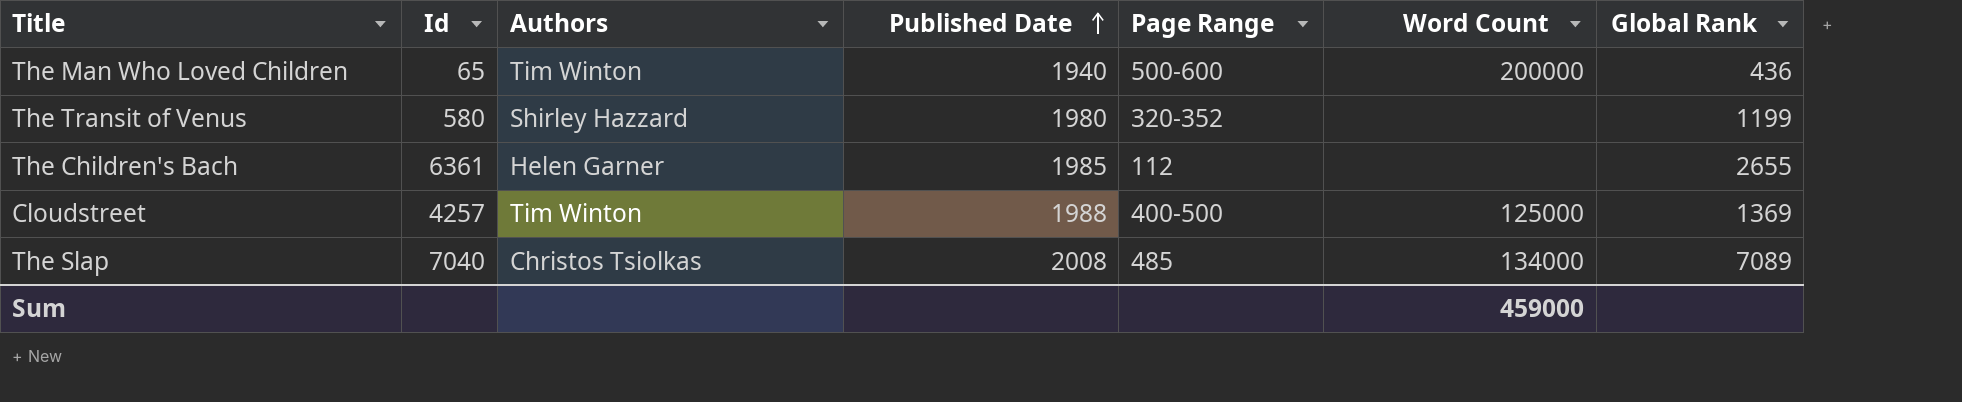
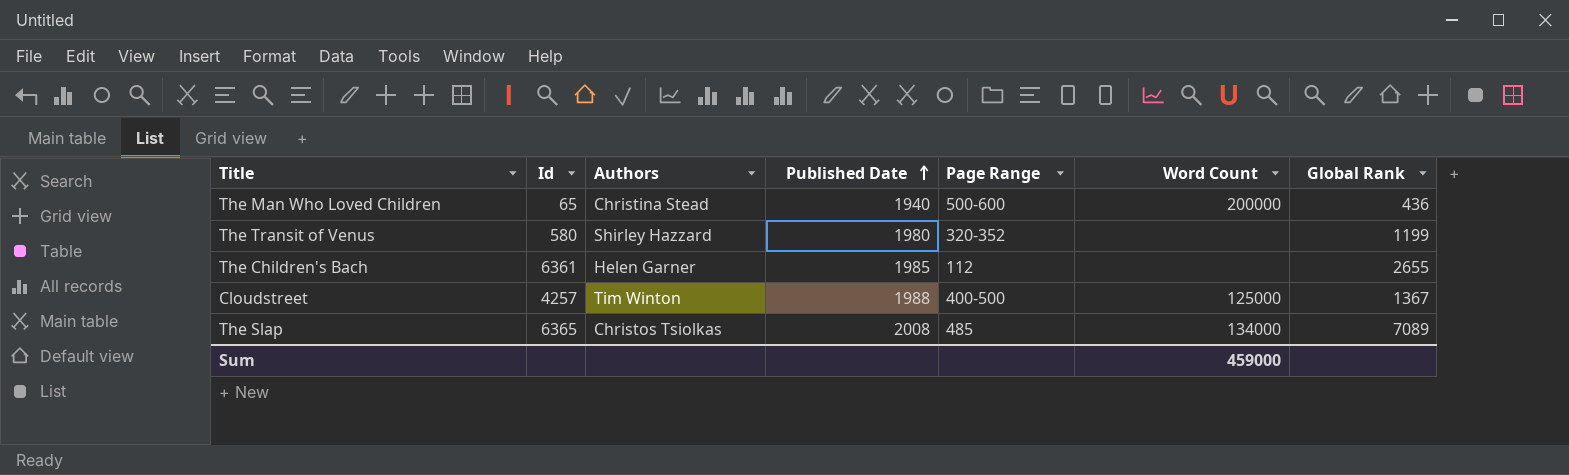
The Man Who Loved Children | Authors: Tim Winton -> Christina Stead
Cloudstreet | Global Rank: 1369 -> 1367
The Slap | Id: 7040 -> 6365

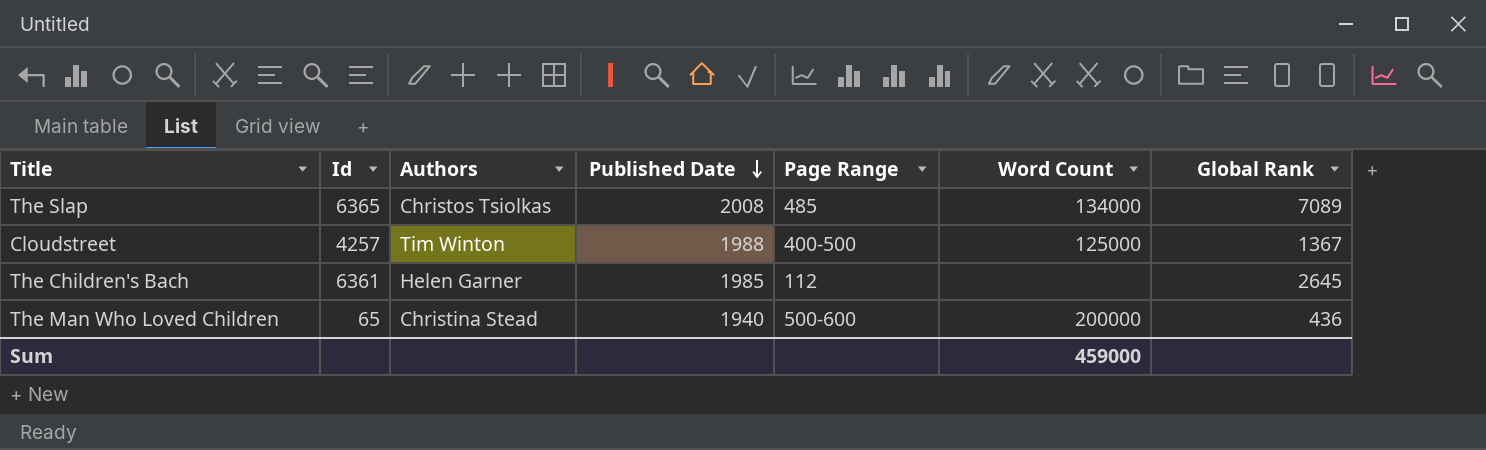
row order: Published Date ascending -> Published Date descending
row The Transit of Venus: 580 | Shirley Hazzard | 1980 | 320-352 | none | 1199 -> none
The Children's Bach | Global Rank: 2655 -> 2645

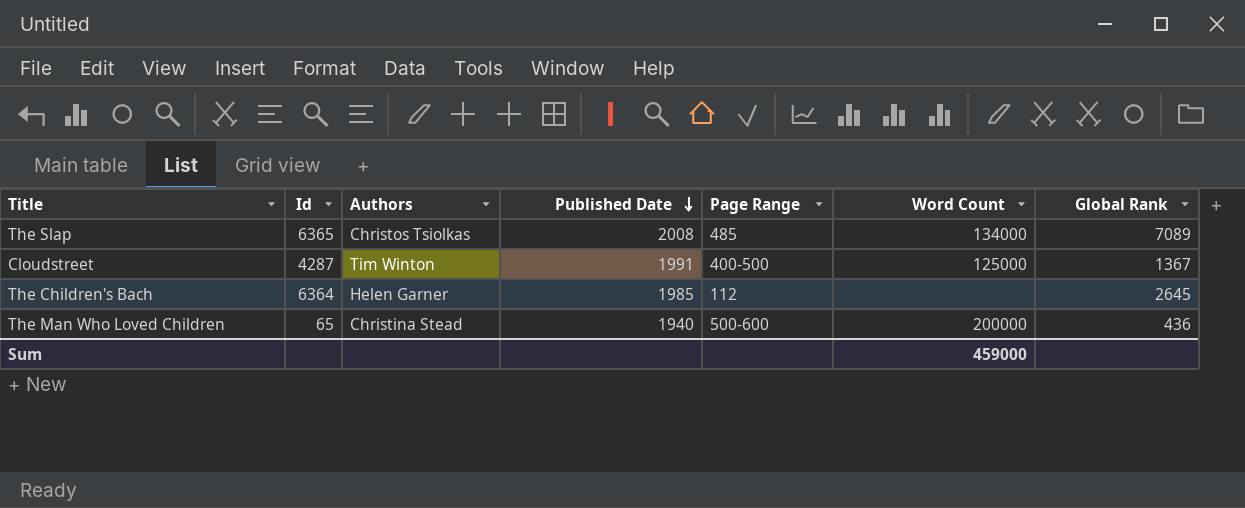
Cloudstreet | Id: 4257 -> 4287
Cloudstreet | Published Date: 1988 -> 1991
The Children's Bach | Id: 6361 -> 6364

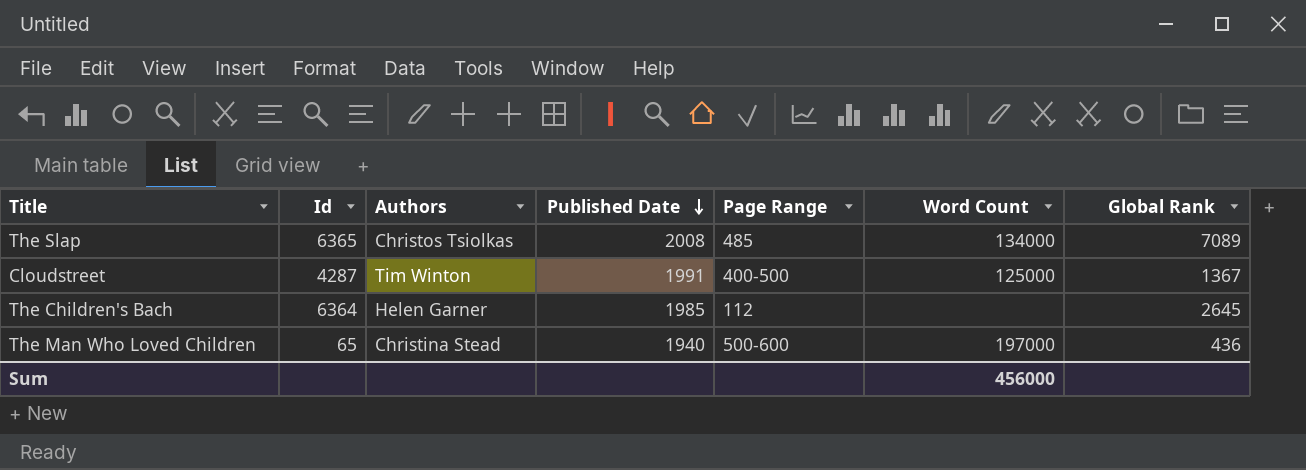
The Man Who Loved Children | Word Count: 200000 -> 197000
Sum | Word Count: 459000 -> 456000

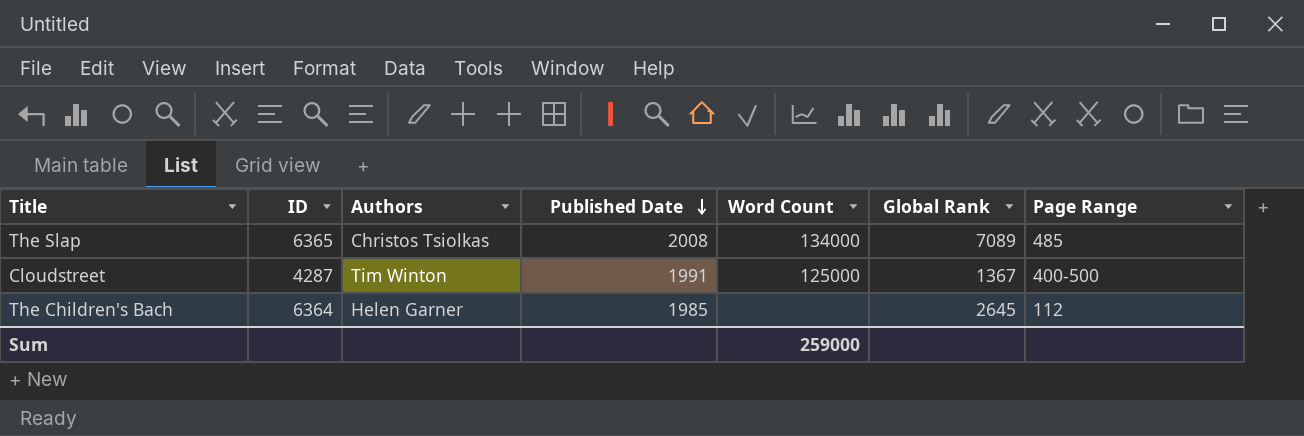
column name: Id -> ID
column Page Range | position: 5 -> 7
row The Man Who Loved Children: 65 | Christina Stead | 1940 | 500-600 | 197000 | 436 -> none
Sum | Word Count: 456000 -> 259000

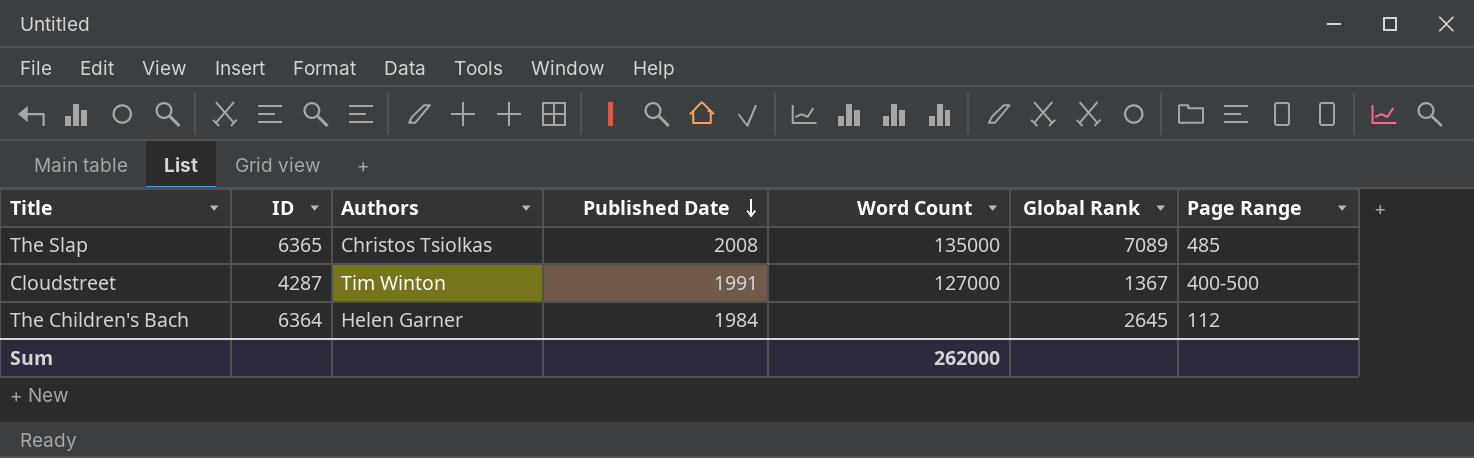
The Slap | Word Count: 134000 -> 135000
Cloudstreet | Word Count: 125000 -> 127000
The Children's Bach | Published Date: 1985 -> 1984
Sum | Word Count: 259000 -> 262000

